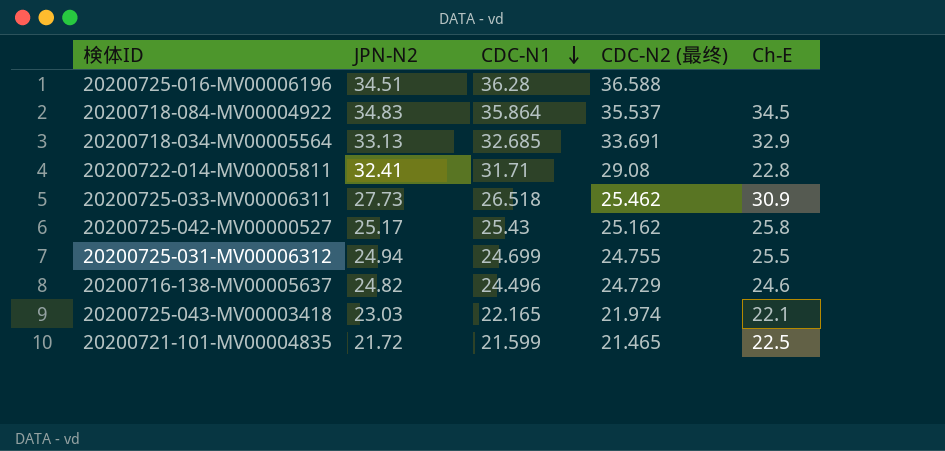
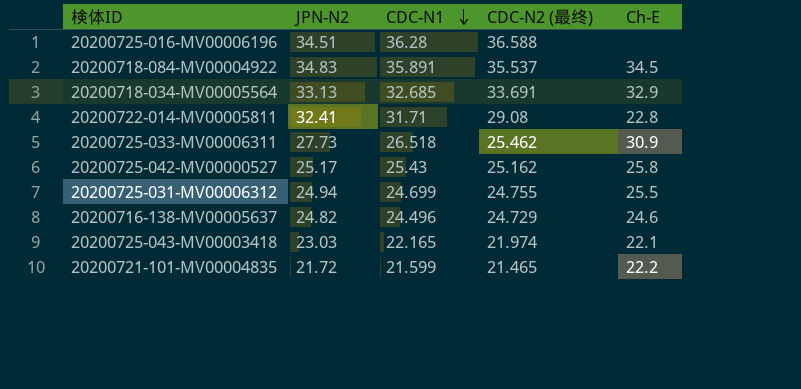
20200718-084-MV00004922 | CDC-N1: 35.864 -> 35.891
20200721-101-MV00004835 | Ch-E: 22.5 -> 22.2

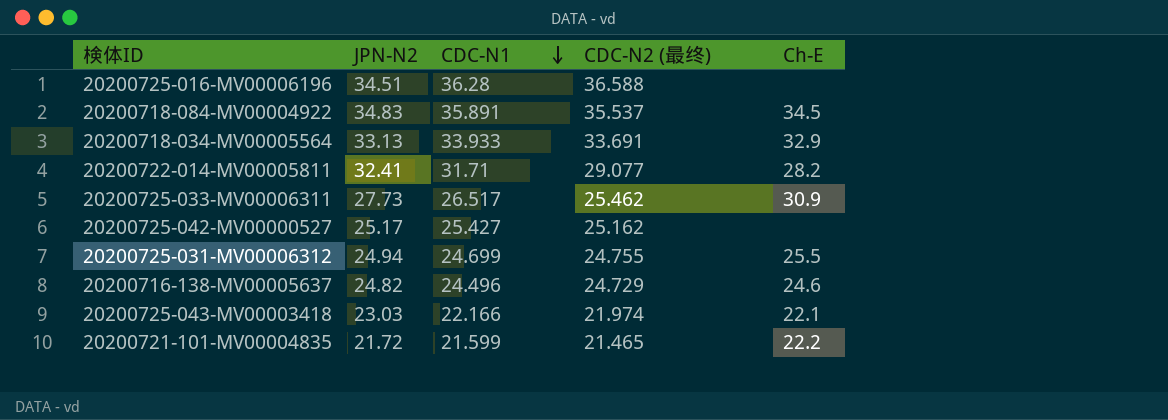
20200718-034-MV00005564 | CDC-N1: 32.685 -> 33.933
20200722-014-MV00005811 | CDC-N2 (最终): 29.08 -> 29.077
20200722-014-MV00005811 | Ch-E: 22.8 -> 28.2
20200725-033-MV00006311 | CDC-N1: 26.518 -> 26.517
20200725-042-MV00000527 | CDC-N1: 25.43 -> 25.427
20200725-042-MV00000527 | Ch-E: 25.8 -> none
20200725-043-MV00003418 | CDC-N1: 22.165 -> 22.166

